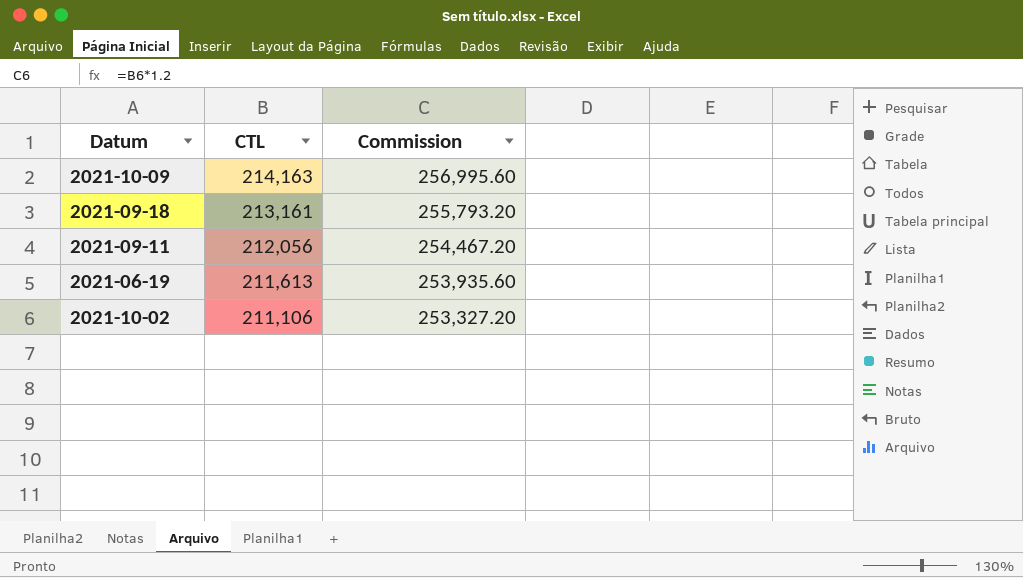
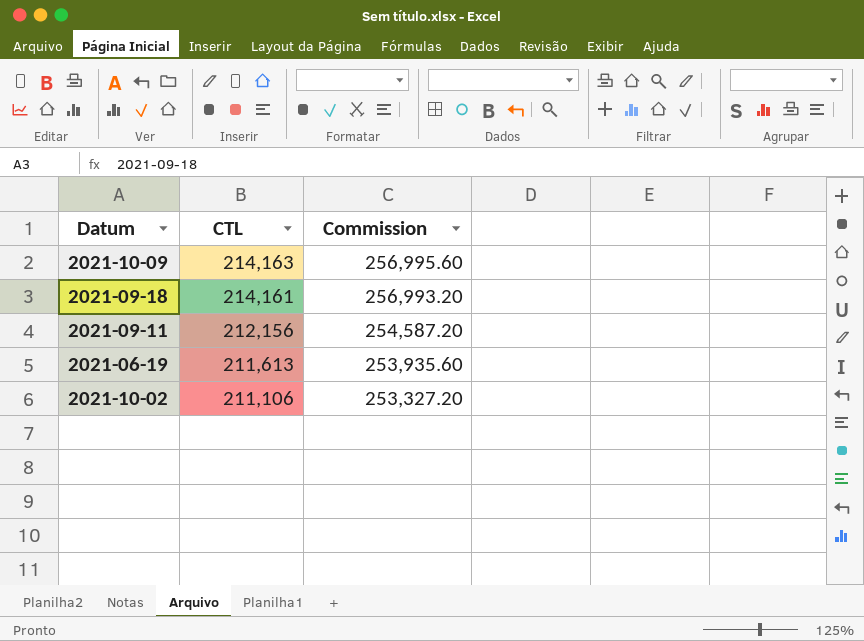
2021-09-18 | CTL: 213,161 -> 214,161
2021-09-18 | Commission: 255,793.20 -> 256,993.20
2021-09-11 | CTL: 212,056 -> 212,156
2021-09-11 | Commission: 254,467.20 -> 254,587.20

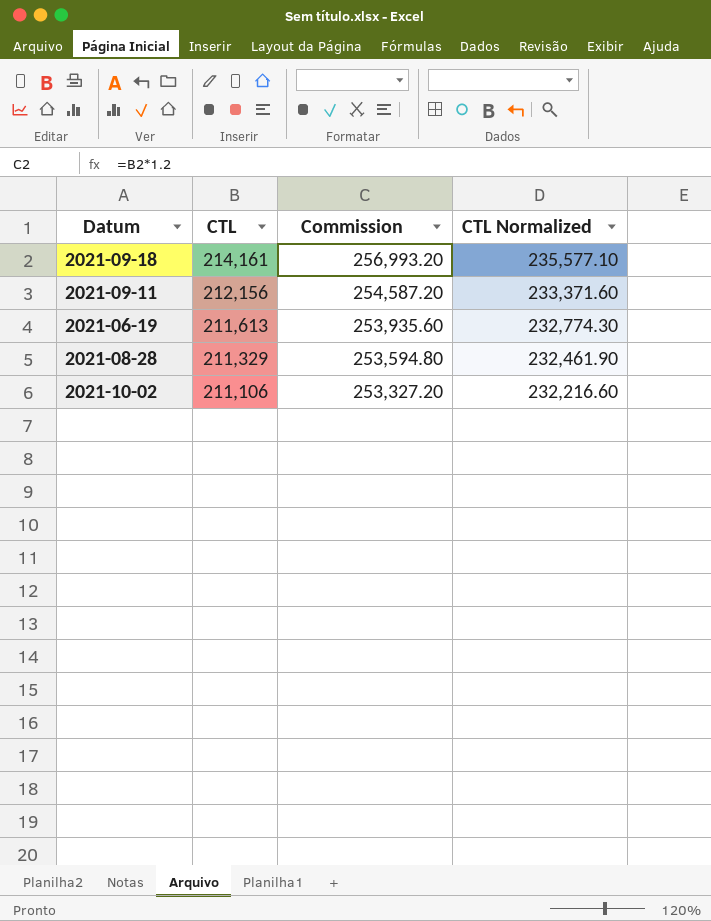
column CTL Normalized | formula: none -> [CTL] * 1.1
row 2021-10-09: 214,163 | 256,995.60 -> none
row 2021-08-28: none -> 211,329 | 253,594.80 | 232,461.90

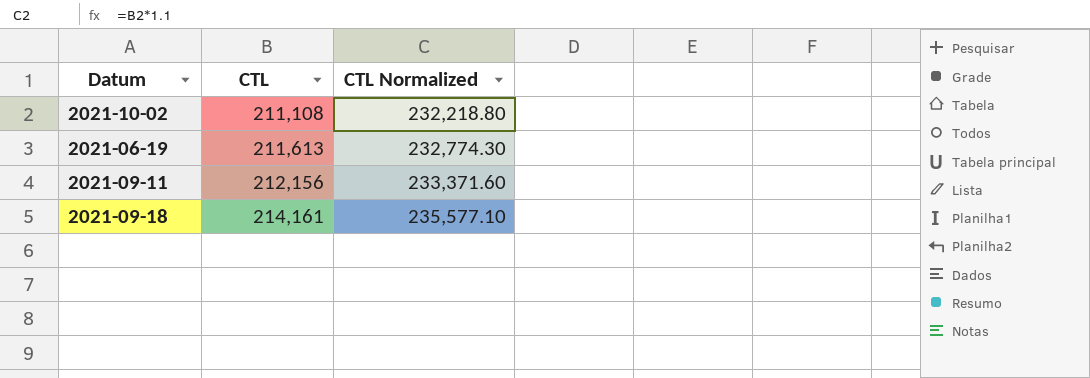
row order: CTL descending -> CTL ascending
column Commission | formula: [CTL] * 1.2 -> none
row 2021-08-28: 211,329 | 253,594.80 | 232,461.90 -> none
2021-10-02 | CTL: 211,106 -> 211,108
2021-10-02 | CTL Normalized: 232,216.60 -> 232,218.80

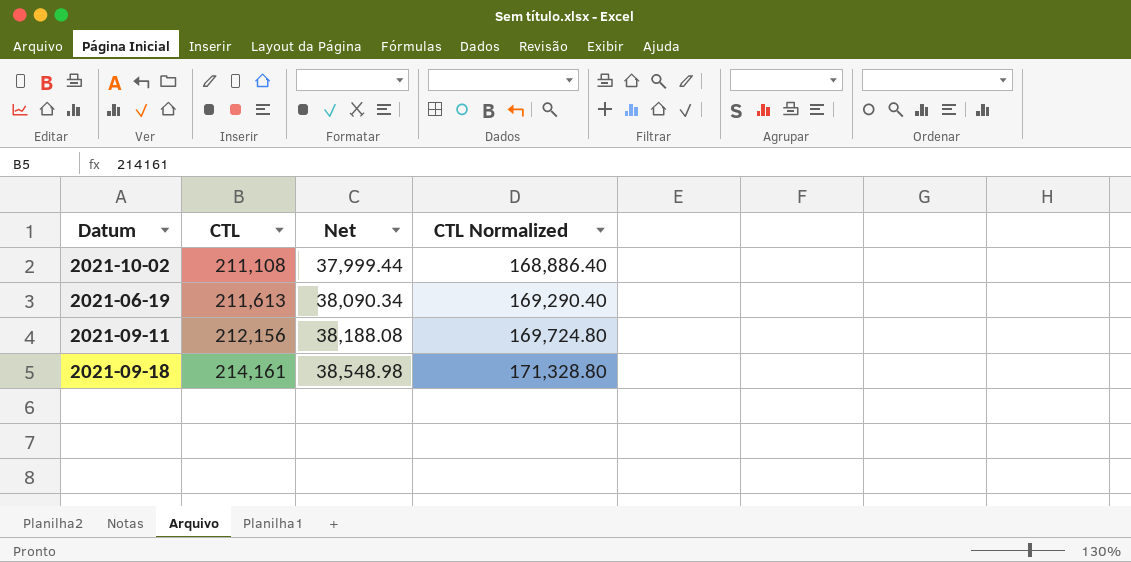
column Net | formula: none -> [CTL] * 0.18
column CTL Normalized | formula: [CTL] * 1.1 -> [CTL] * 0.8

